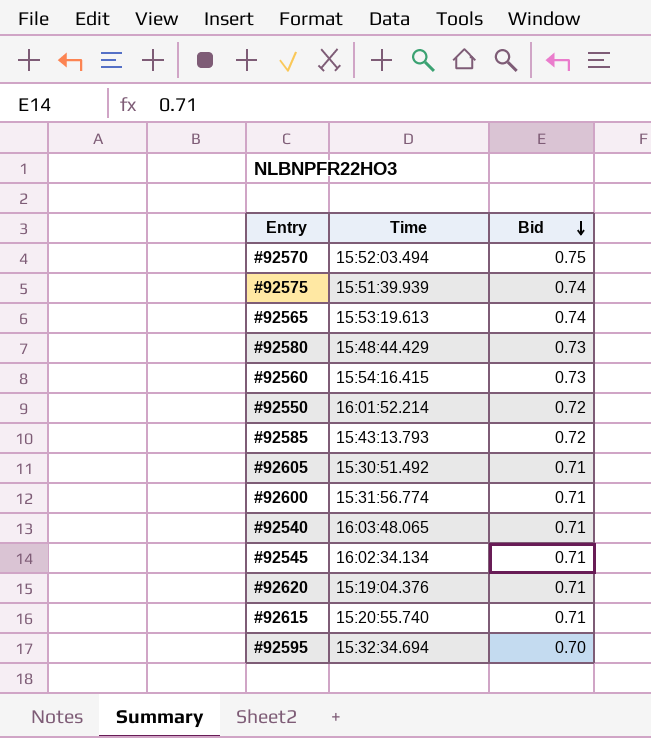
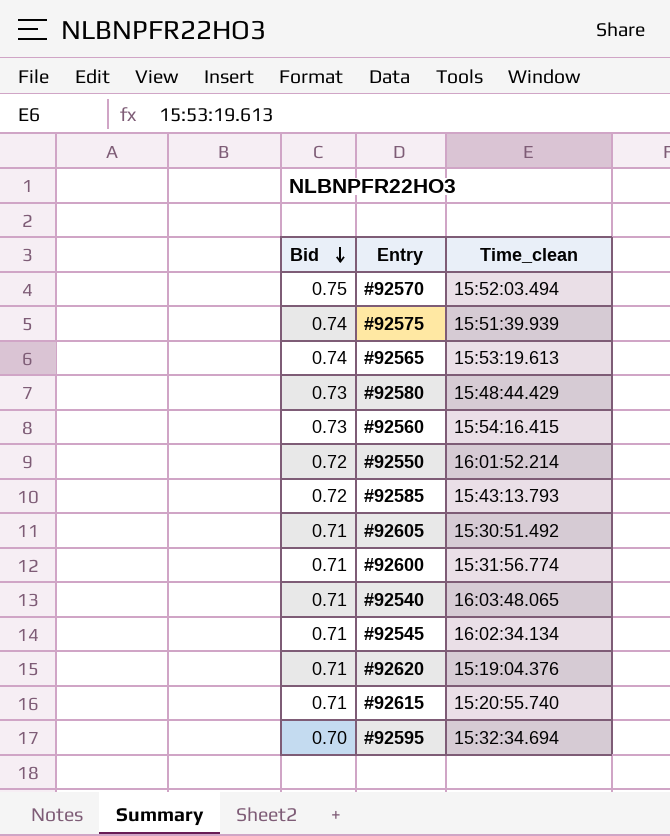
column Bid | position: 3 -> 1
column name: Time -> Time_clean

